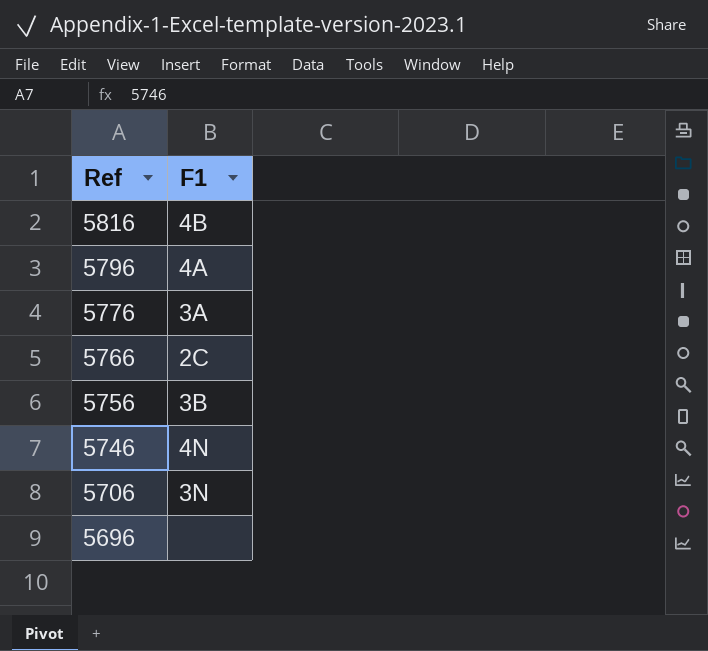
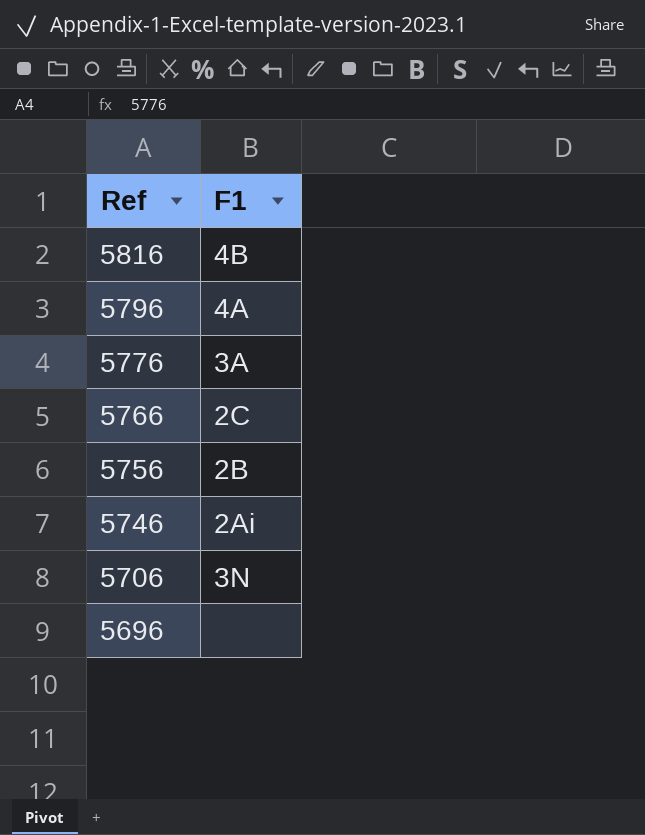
5756 | F1: 3B -> 2B
5746 | F1: 4N -> 2Ai

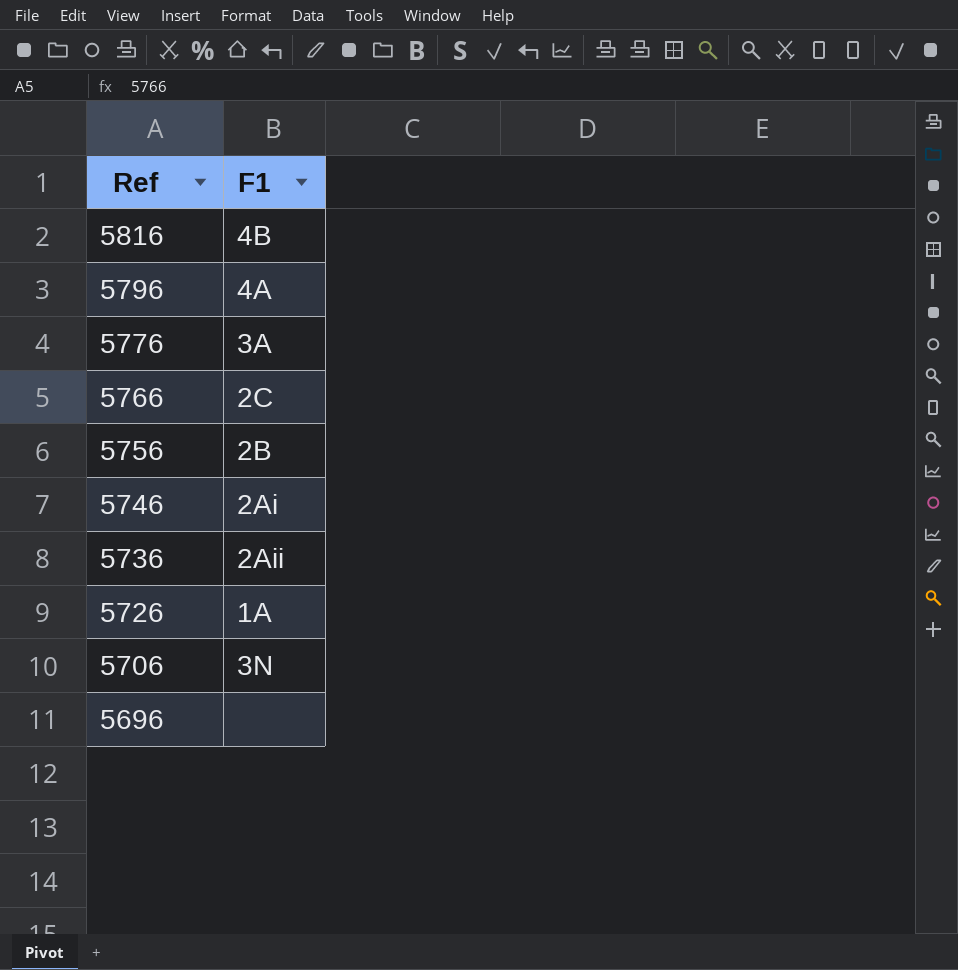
row 5736: none -> 2Aii
row 5726: none -> 1A

